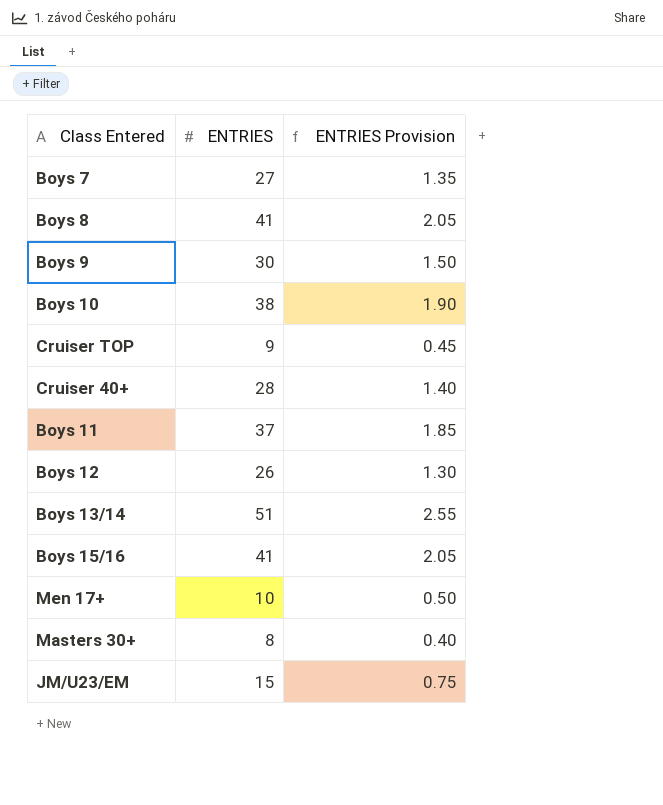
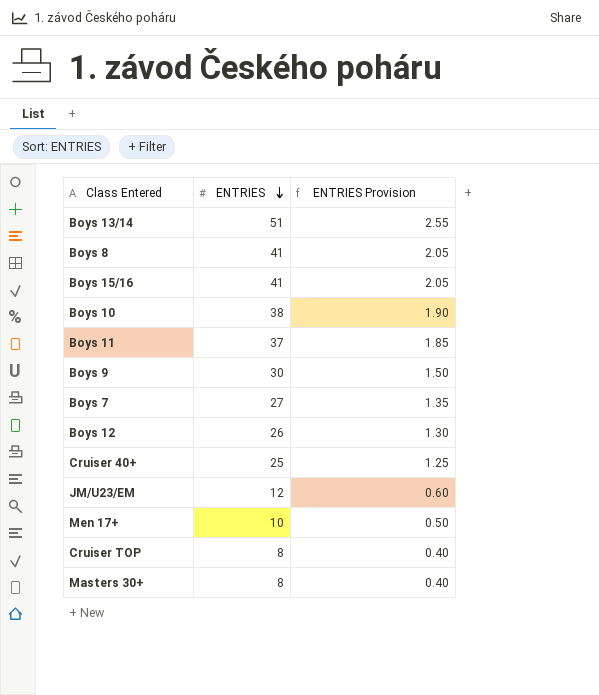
row order: none -> ENTRIES descending
Cruiser 40+ | ENTRIES: 28 -> 25
Cruiser 40+ | ENTRIES Provision: 1.40 -> 1.25
JM/U23/EM | ENTRIES: 15 -> 12
JM/U23/EM | ENTRIES Provision: 0.75 -> 0.60
Cruiser TOP | ENTRIES: 9 -> 8
Cruiser TOP | ENTRIES Provision: 0.45 -> 0.40

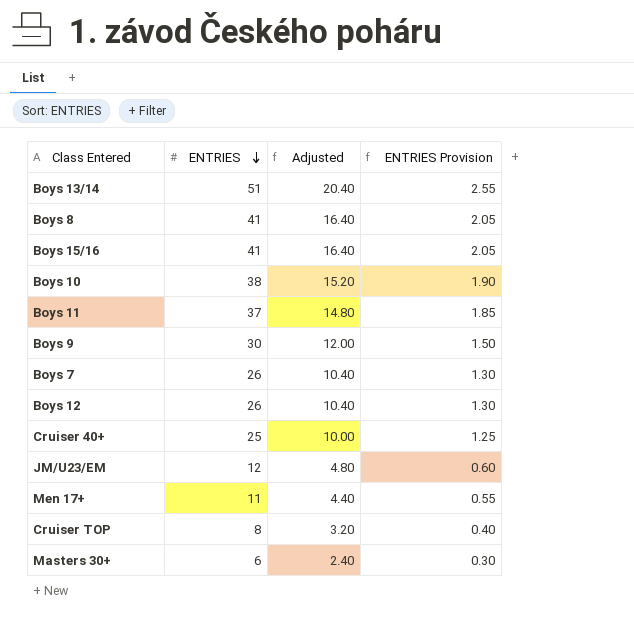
column Adjusted | formula: none -> [ENTRIES] * 0.4
Boys 7 | ENTRIES: 27 -> 26
Boys 7 | ENTRIES Provision: 1.35 -> 1.30
Men 17+ | ENTRIES: 10 -> 11
Men 17+ | ENTRIES Provision: 0.50 -> 0.55
Masters 30+ | ENTRIES: 8 -> 6
Masters 30+ | ENTRIES Provision: 0.40 -> 0.30

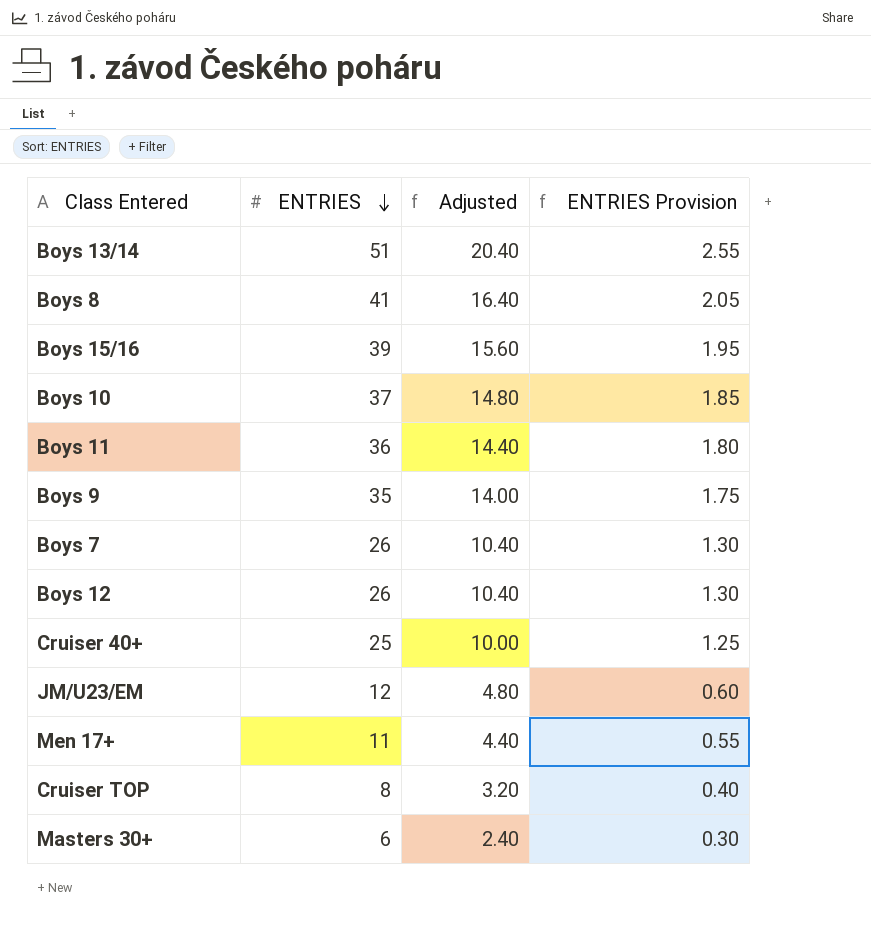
Boys 15/16 | ENTRIES: 41 -> 39
Boys 15/16 | Adjusted: 16.40 -> 15.60
Boys 15/16 | ENTRIES Provision: 2.05 -> 1.95
Boys 10 | ENTRIES: 38 -> 37
Boys 10 | Adjusted: 15.20 -> 14.80
Boys 10 | ENTRIES Provision: 1.90 -> 1.85
Boys 11 | ENTRIES: 37 -> 36
Boys 11 | Adjusted: 14.80 -> 14.40
Boys 11 | ENTRIES Provision: 1.85 -> 1.80
Boys 9 | ENTRIES: 30 -> 35
Boys 9 | Adjusted: 12.00 -> 14.00
Boys 9 | ENTRIES Provision: 1.50 -> 1.75

